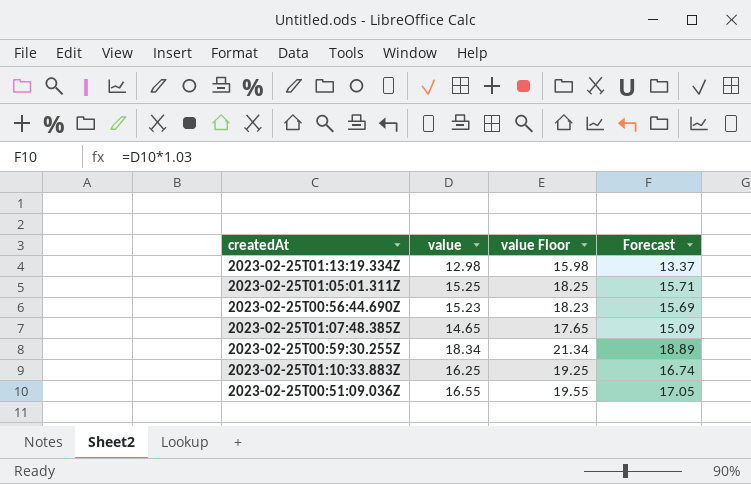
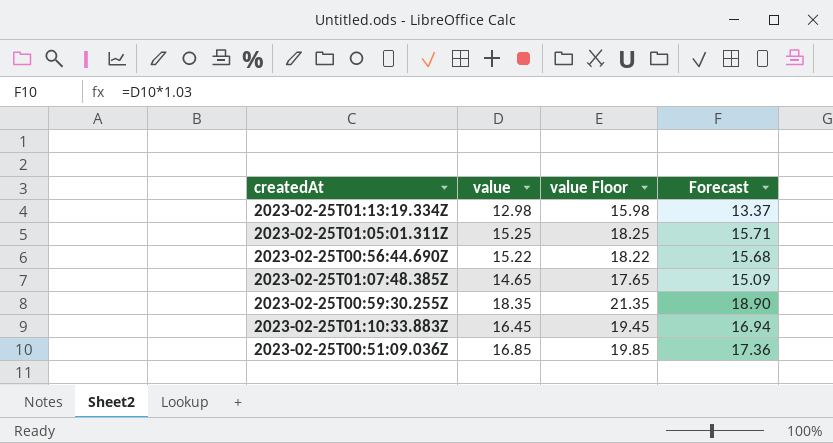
2023-02-25T00:56:44.690Z | value: 15.23 -> 15.22
2023-02-25T00:56:44.690Z | value Floor: 18.23 -> 18.22
2023-02-25T00:56:44.690Z | Forecast: 15.69 -> 15.68
2023-02-25T00:59:30.255Z | value: 18.34 -> 18.35
2023-02-25T00:59:30.255Z | value Floor: 21.34 -> 21.35
2023-02-25T00:59:30.255Z | Forecast: 18.89 -> 18.90
2023-02-25T01:10:33.883Z | value: 16.25 -> 16.45
2023-02-25T01:10:33.883Z | value Floor: 19.25 -> 19.45
2023-02-25T01:10:33.883Z | Forecast: 16.74 -> 16.94
2023-02-25T00:51:09.036Z | value: 16.55 -> 16.85
2023-02-25T00:51:09.036Z | value Floor: 19.55 -> 19.85
2023-02-25T00:51:09.036Z | Forecast: 17.05 -> 17.36

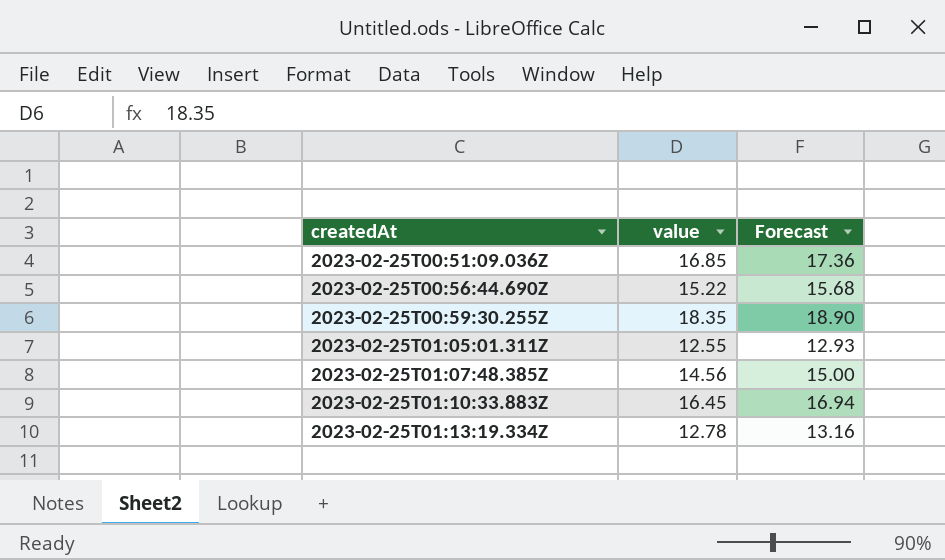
row order: none -> createdAt ascending
column value Floor | formula: [value] + 3 -> none
2023-02-25T01:05:01.311Z | value: 15.25 -> 12.55
2023-02-25T01:05:01.311Z | Forecast: 15.71 -> 12.93
2023-02-25T01:07:48.385Z | value: 14.65 -> 14.56
2023-02-25T01:07:48.385Z | Forecast: 15.09 -> 15.00
2023-02-25T01:13:19.334Z | value: 12.98 -> 12.78
2023-02-25T01:13:19.334Z | Forecast: 13.37 -> 13.16

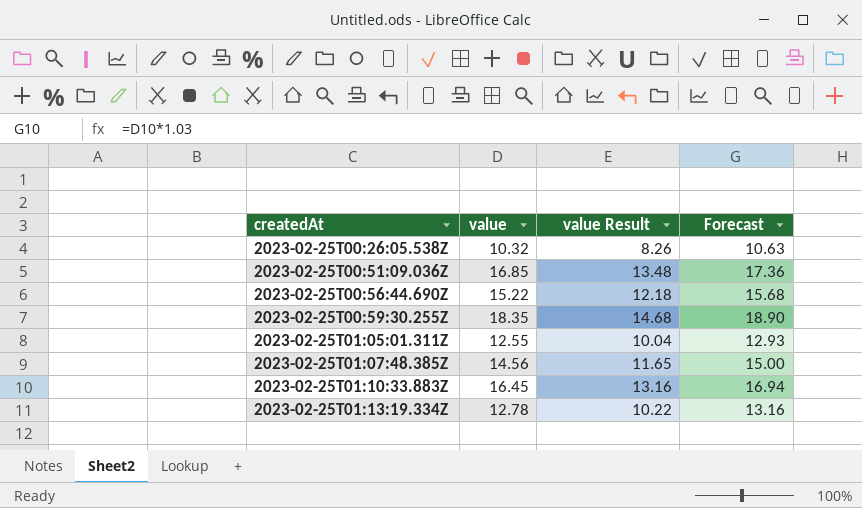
column value Result | formula: none -> [value] * 0.8
row 2023-02-25T00:26:05.538Z: none -> 10.32 | 8.26 | 10.63

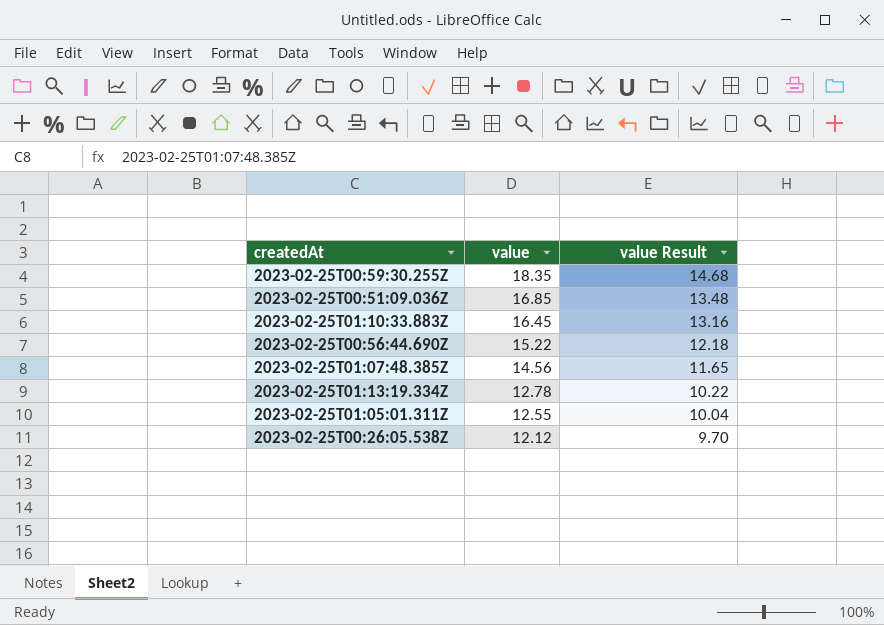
row order: createdAt ascending -> value descending
column Forecast | formula: [value] * 1.03 -> none
2023-02-25T00:26:05.538Z | value: 10.32 -> 12.12
2023-02-25T00:26:05.538Z | value Result: 8.26 -> 9.70

